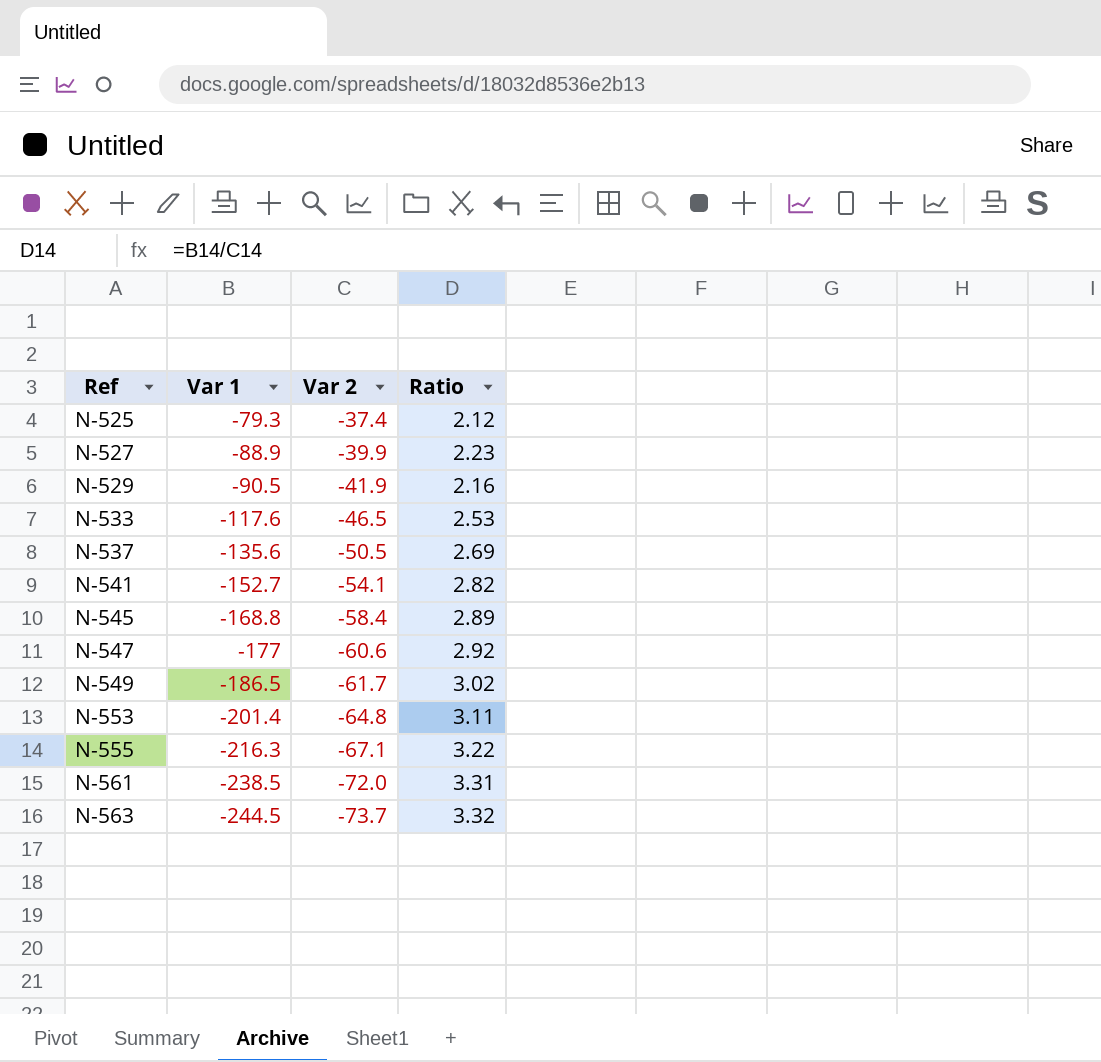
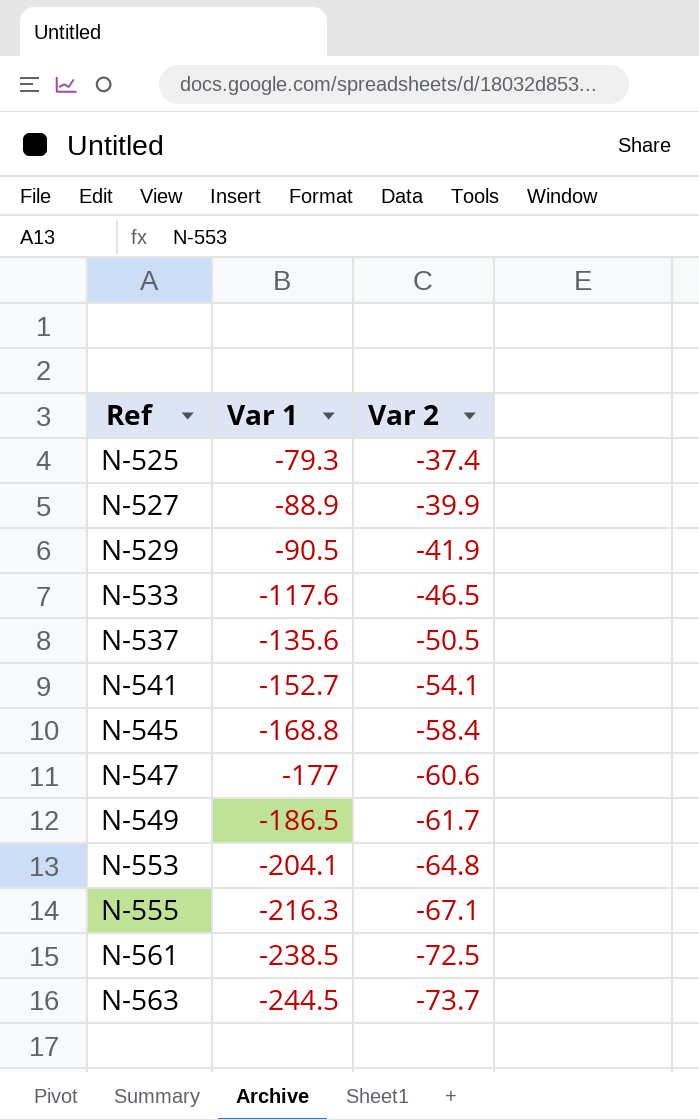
column Ratio | formula: [Var 1] / [Var 2] -> none
N-553 | Var 1: -201.4 -> -204.1
N-561 | Var 2: -72.0 -> -72.5

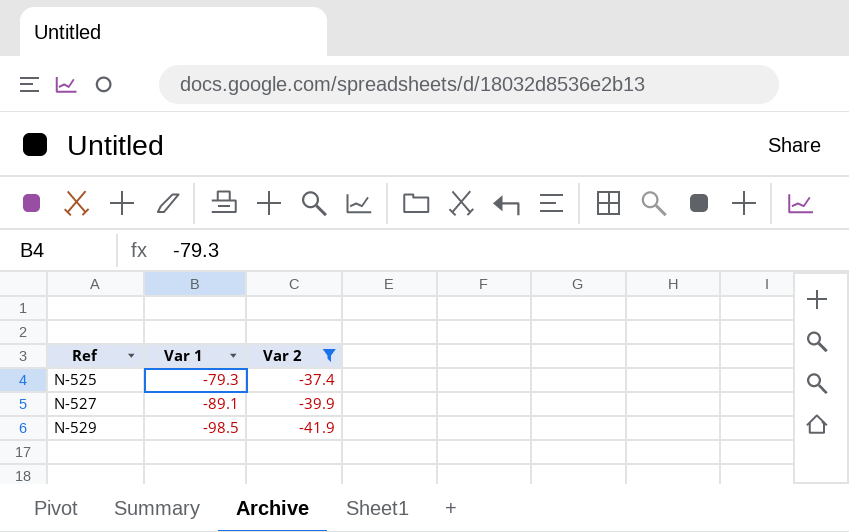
filter: none -> Var 2 >= -41.9
N-527 | Var 1: -88.9 -> -89.1
N-529 | Var 1: -90.5 -> -98.5

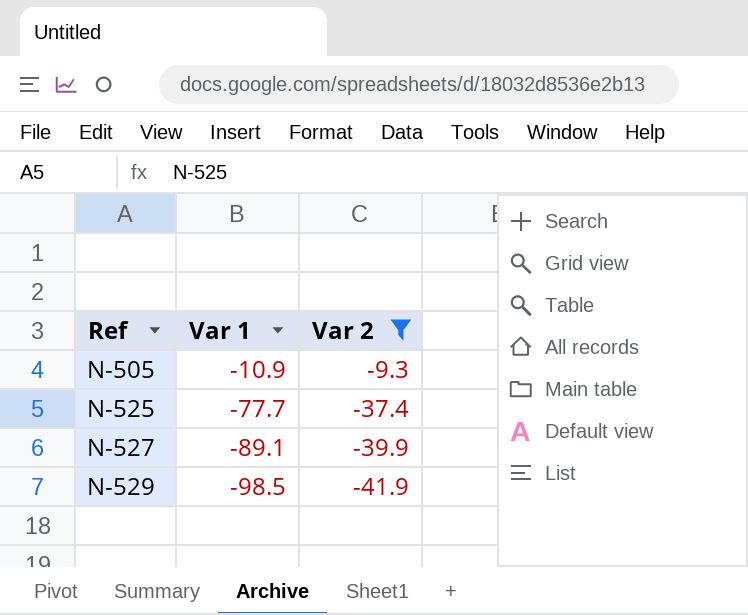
row N-505: none -> -10.9 | -9.3
N-525 | Var 1: -79.3 -> -77.7

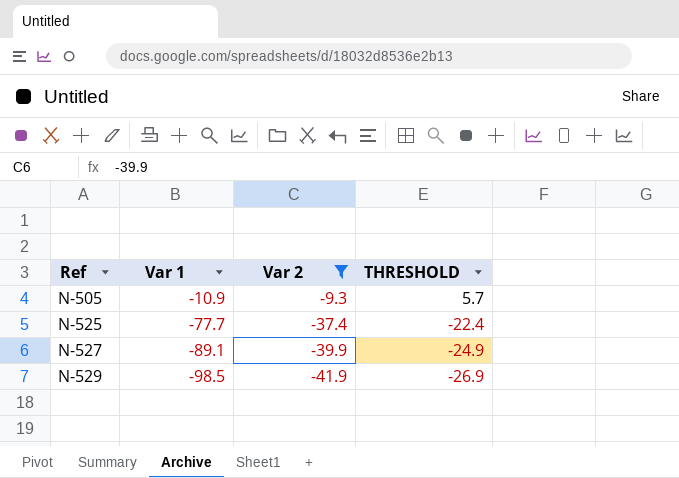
column THRESHOLD | formula: none -> [Var 2] + 15

